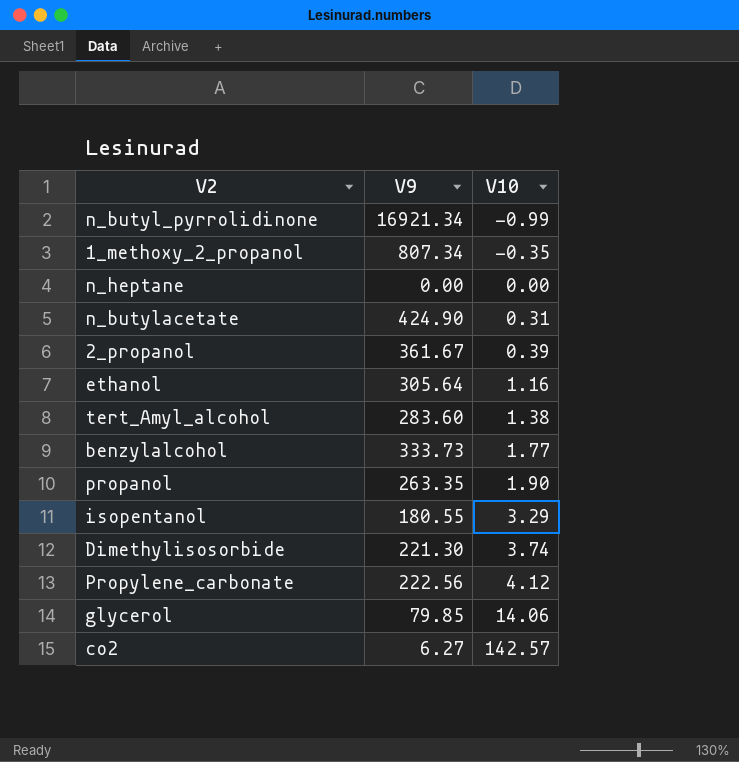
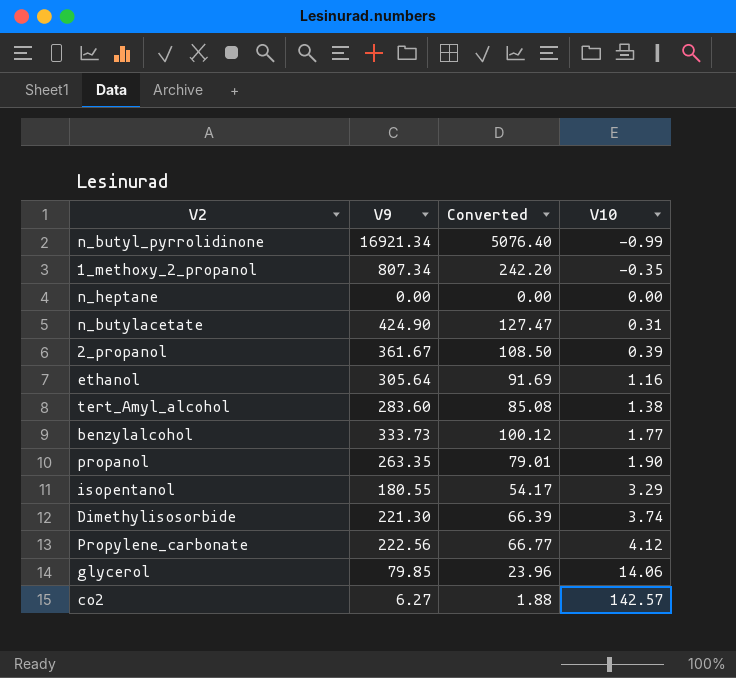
column Converted | formula: none -> [V9] * 0.3

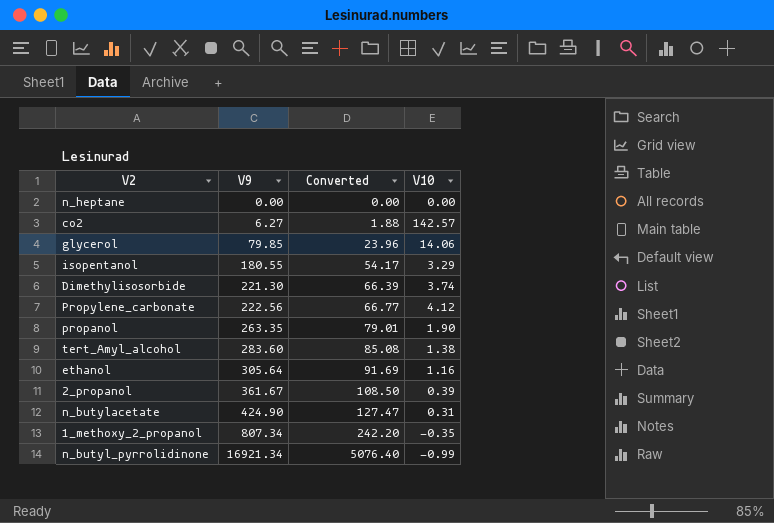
row order: V10 ascending -> V9 ascending
row benzylalcohol: 333.73 | 100.12 | 1.77 -> none

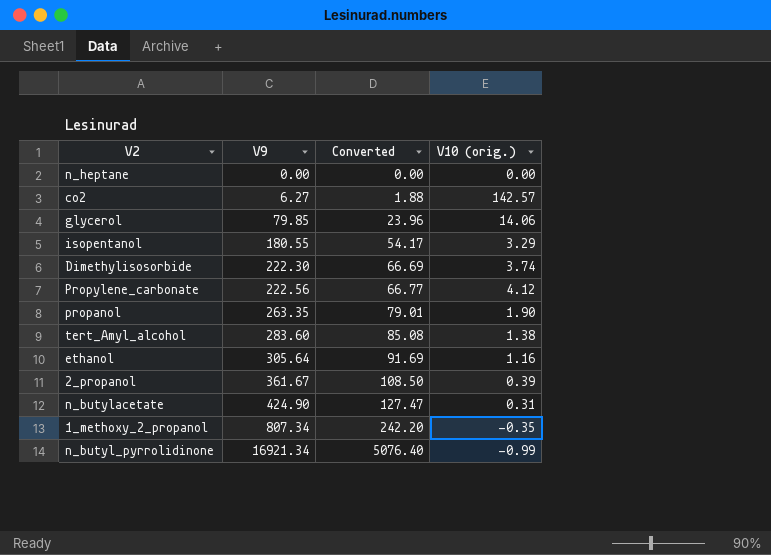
column name: V10 -> V10 (orig.)
Dimethylisosorbide | V9: 221.30 -> 222.30
Dimethylisosorbide | Converted: 66.39 -> 66.69

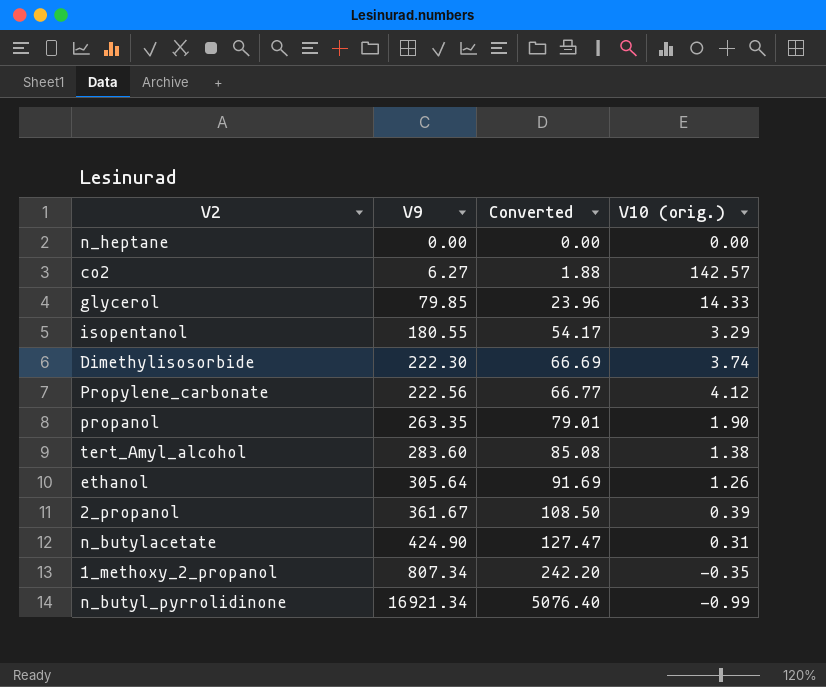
glycerol | V10 (orig.): 14.06 -> 14.33
ethanol | V10 (orig.): 1.16 -> 1.26

